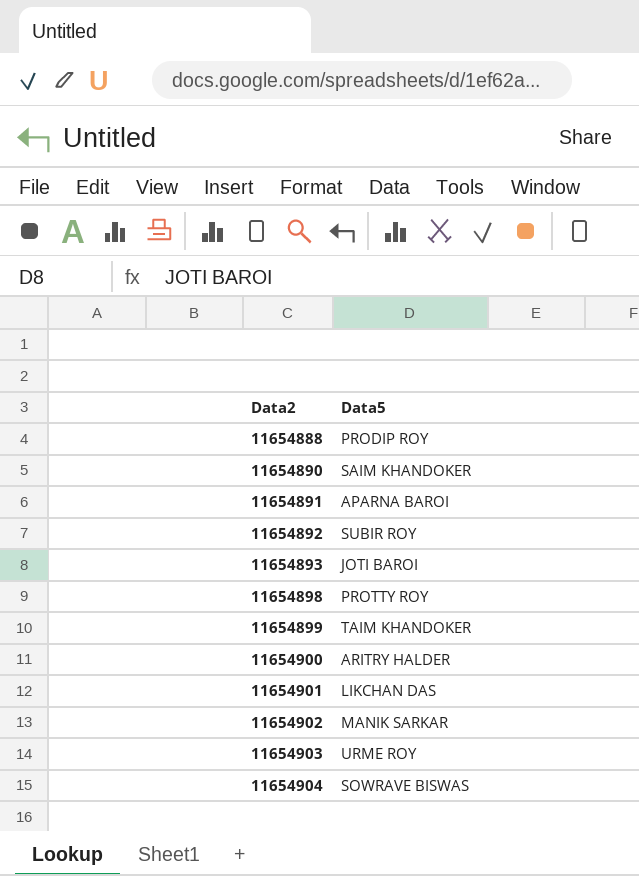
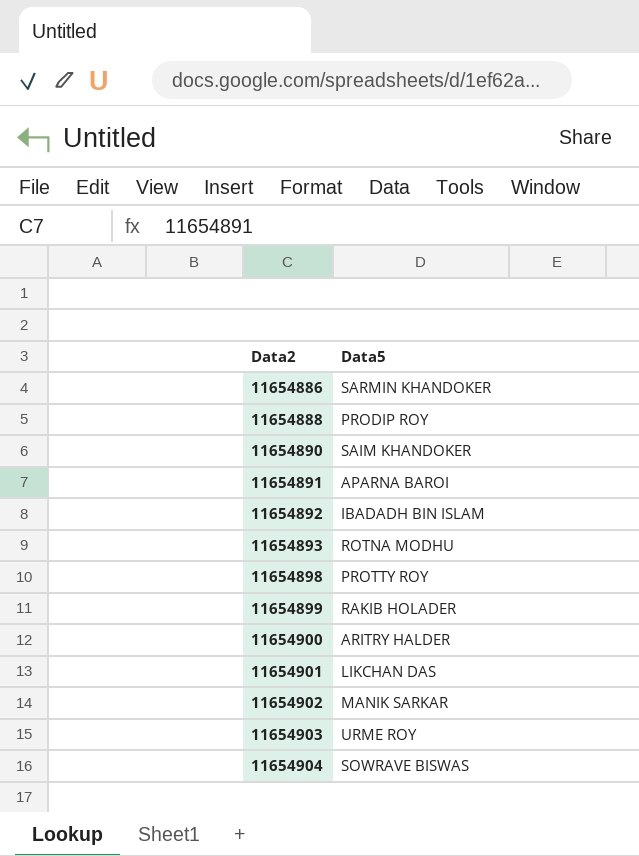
row 11654886: none -> SARMIN KHANDOKER
11654892 | Data5: SUBIR ROY -> IBADADH BIN ISLAM
11654893 | Data5: JOTI BAROI -> ROTNA MODHU
11654899 | Data5: TAIM KHANDOKER -> RAKIB HOLADER

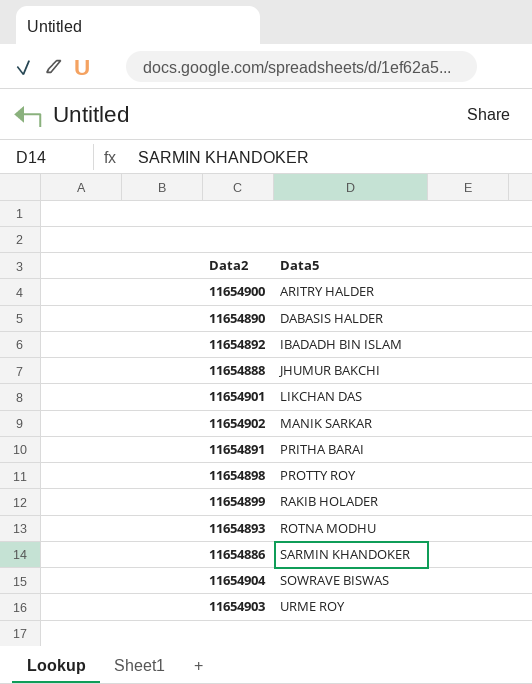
row order: Data2 ascending -> Data5 ascending
11654890 | Data5: SAIM KHANDOKER -> DABASIS HALDER
11654888 | Data5: PRODIP ROY -> JHUMUR BAKCHI
11654891 | Data5: APARNA BAROI -> PRITHA BARAI

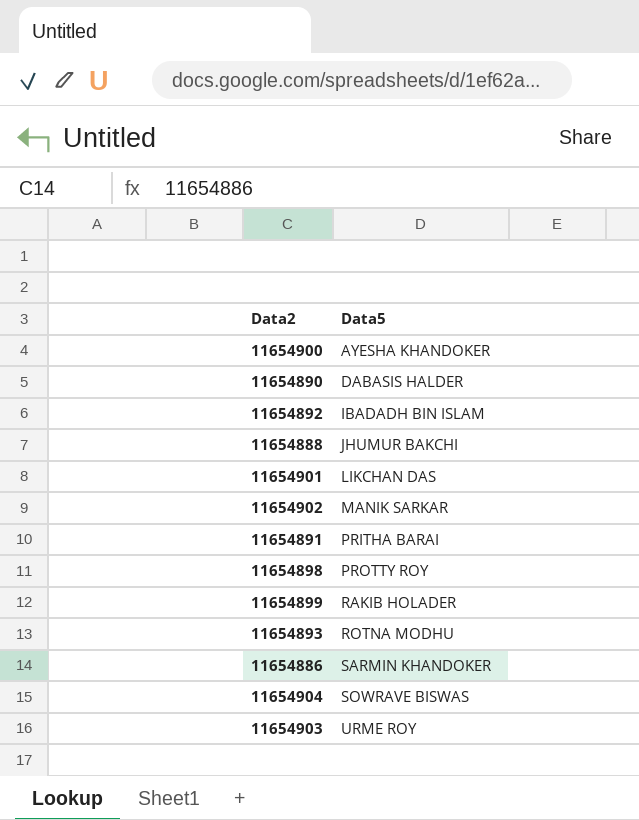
11654900 | Data5: ARITRY HALDER -> AYESHA KHANDOKER

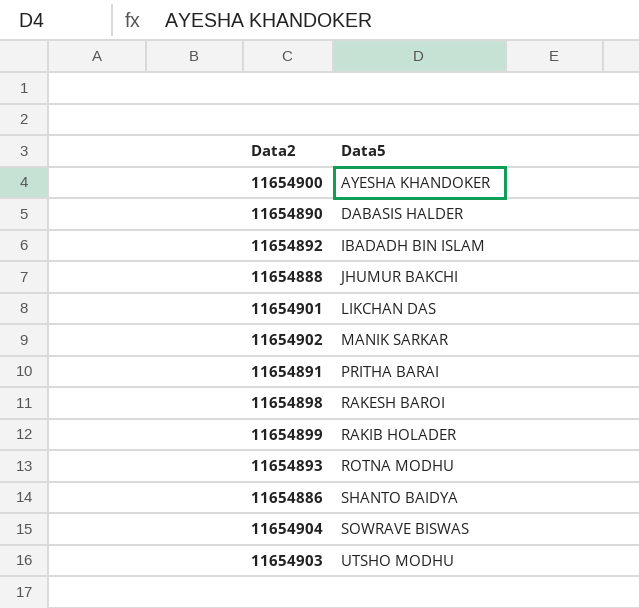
11654898 | Data5: PROTTY ROY -> RAKESH BAROI
11654886 | Data5: SARMIN KHANDOKER -> SHANTO BAIDYA
11654903 | Data5: URME ROY -> UTSHO MODHU

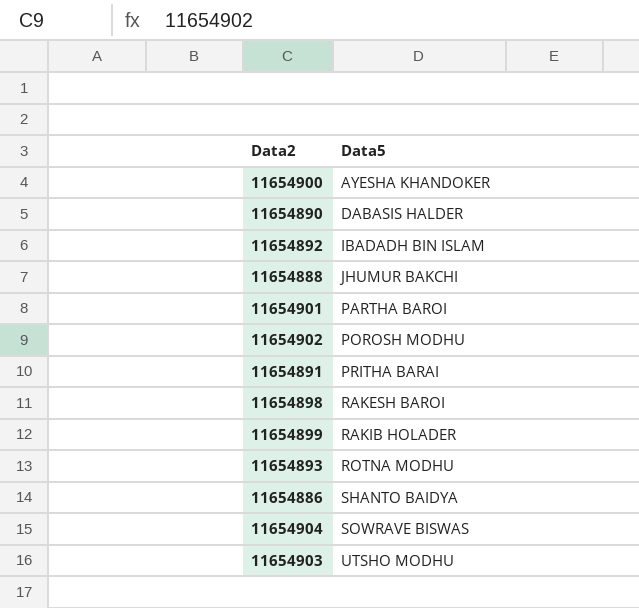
11654901 | Data5: LIKCHAN DAS -> PARTHA BAROI
11654902 | Data5: MANIK SARKAR -> POROSH MODHU

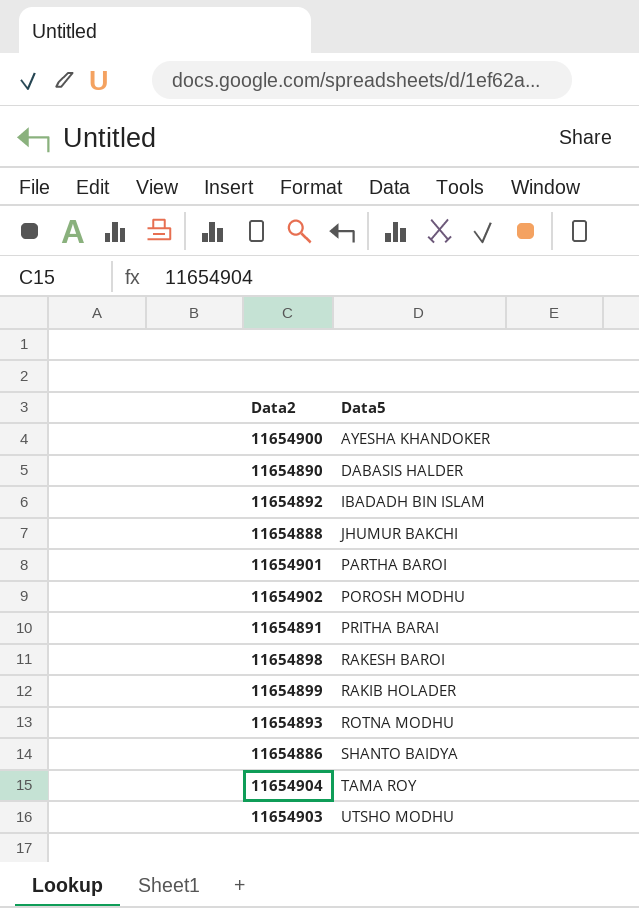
11654904 | Data5: SOWRAVE BISWAS -> TAMA ROY

